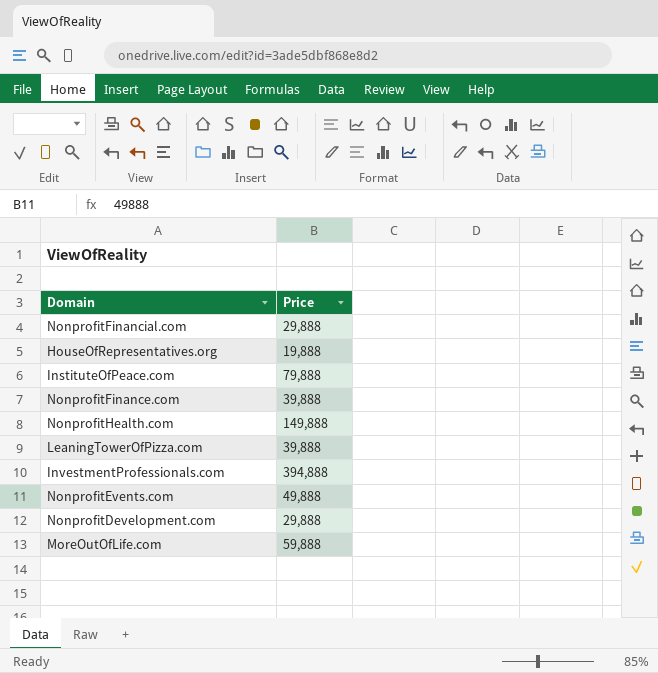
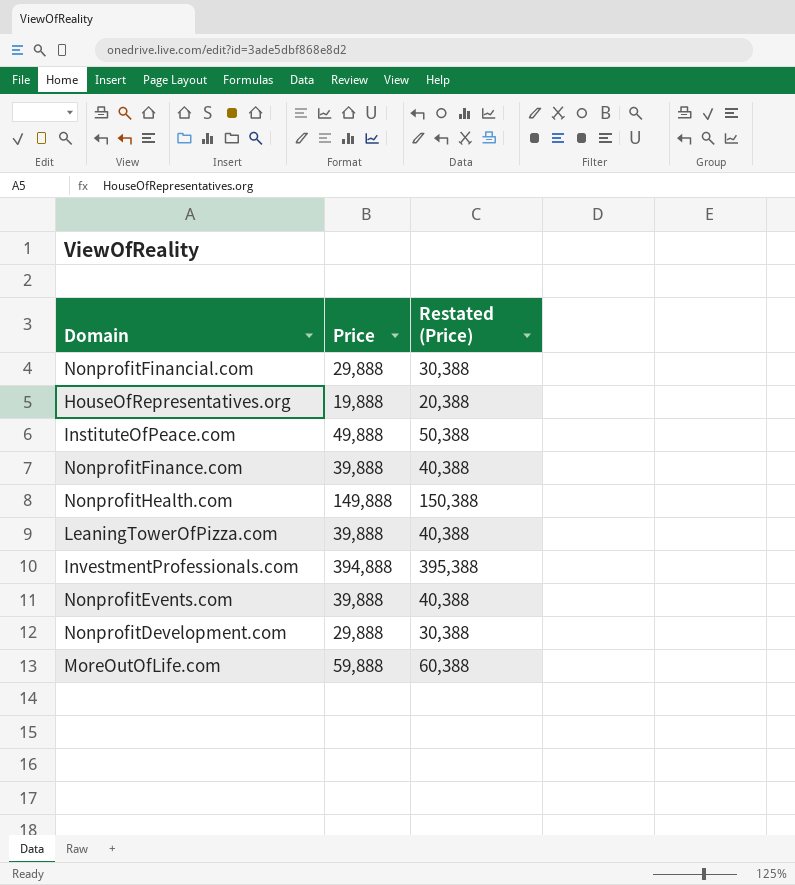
column Restated (Price) | formula: none -> [Price] + 500
InstituteOfPeace.com | Price: 79,888 -> 49,888
NonprofitEvents.com | Price: 49,888 -> 39,888

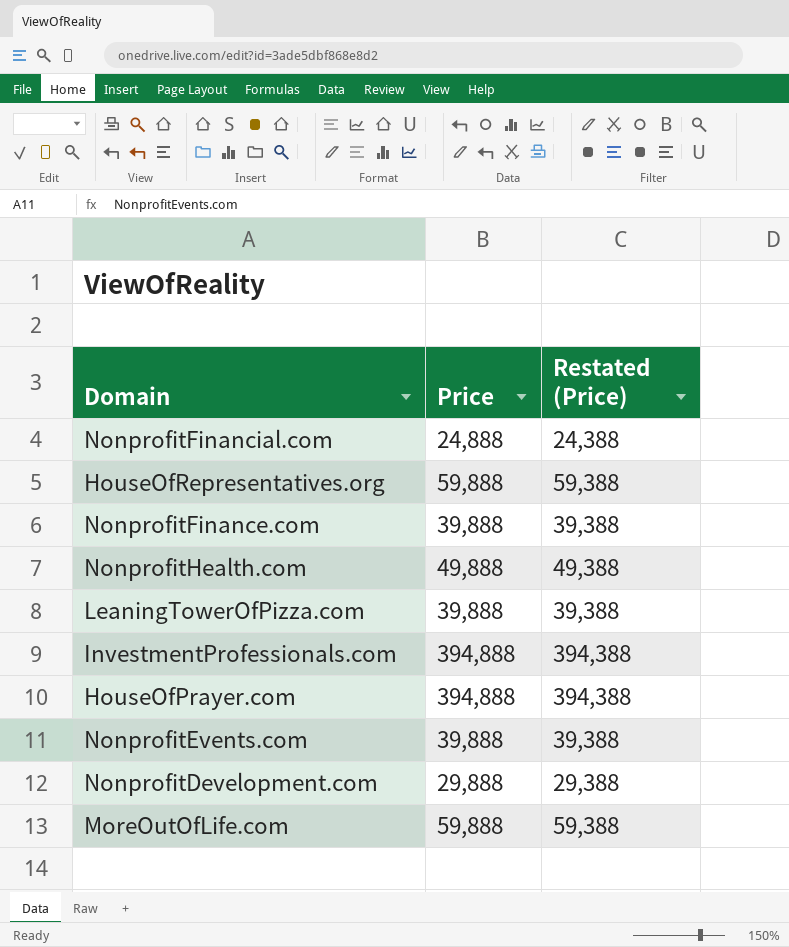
column Restated (Price) | formula: [Price] + 500 -> [Price] - 500
row InstituteOfPeace.com: 49,888 | 50,388 -> none
NonprofitFinancial.com | Price: 29,888 -> 24,888
HouseOfRepresentatives.org | Price: 19,888 -> 59,888
NonprofitHealth.com | Price: 149,888 -> 49,888
row HouseOfPrayer.com: none -> 394,888 | 394,388

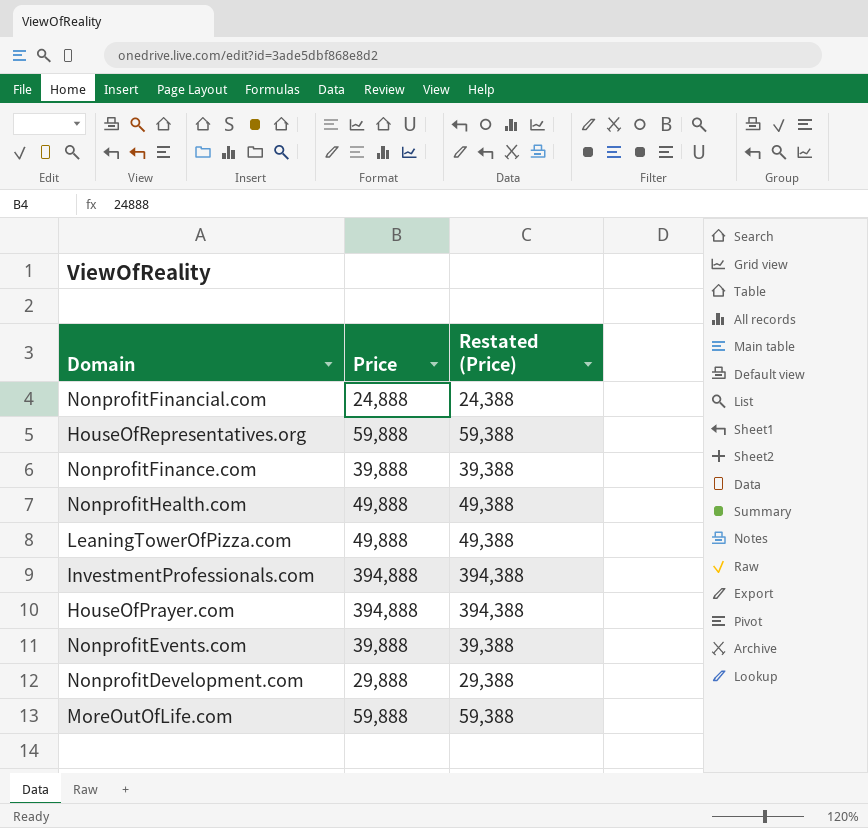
LeaningTowerOfPizza.com | Price: 39,888 -> 49,888
LeaningTowerOfPizza.com | Restated (Price): 39,388 -> 49,388

